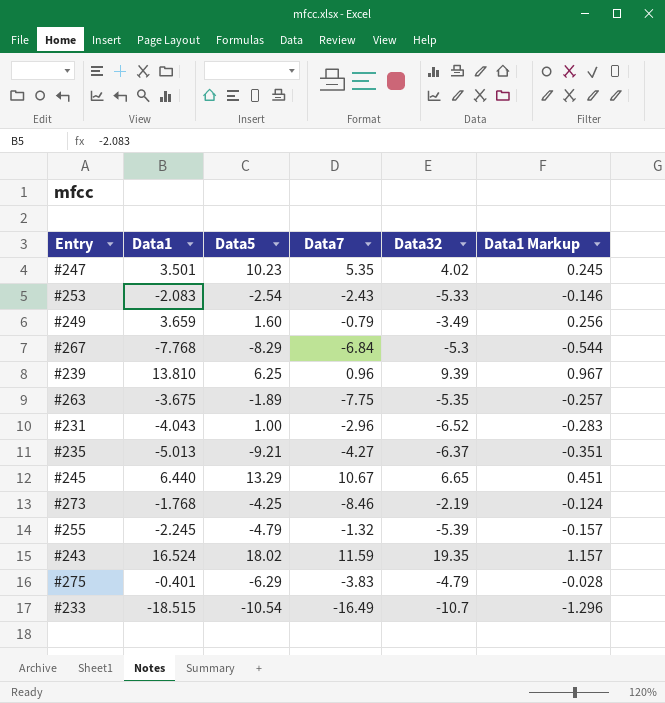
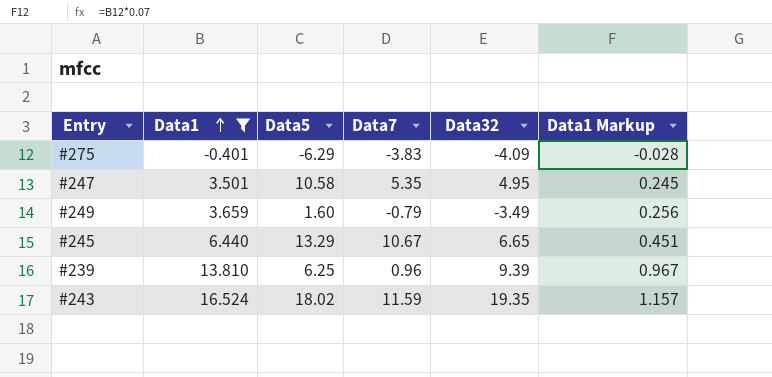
filter: none -> Data1 >= -0.401
row order: none -> Data1 ascending
#275 | Data32: -4.79 -> -4.09
#247 | Data5: 10.23 -> 10.58
#247 | Data32: 4.02 -> 4.95

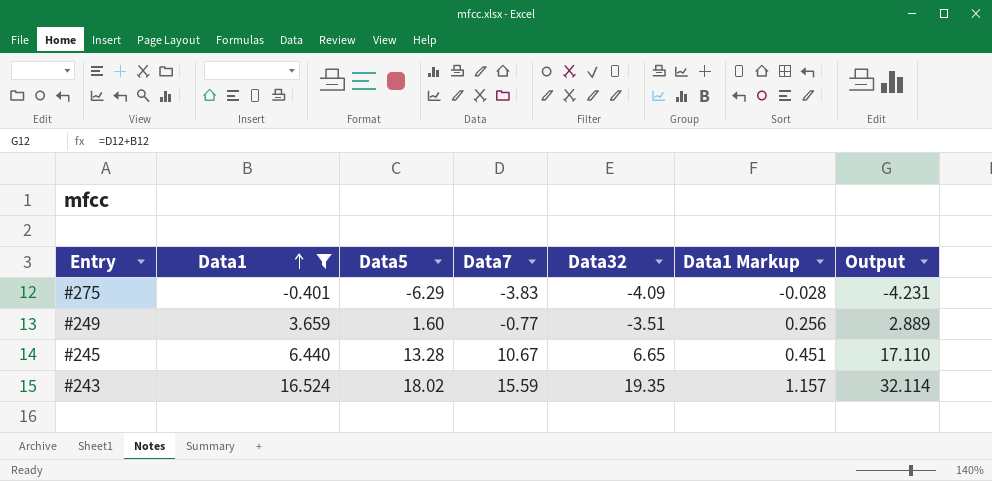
column Output | formula: none -> [Data1] + [Data7]
row #247: 3.501 | 10.58 | 5.35 | 4.95 | 0.245 -> none
row #239: 13.810 | 6.25 | 0.96 | 9.39 | 0.967 -> none
#249 | Data7: -0.79 -> -0.77
#249 | Data32: -3.49 -> -3.51
#245 | Data5: 13.29 -> 13.28
#243 | Data7: 11.59 -> 15.59

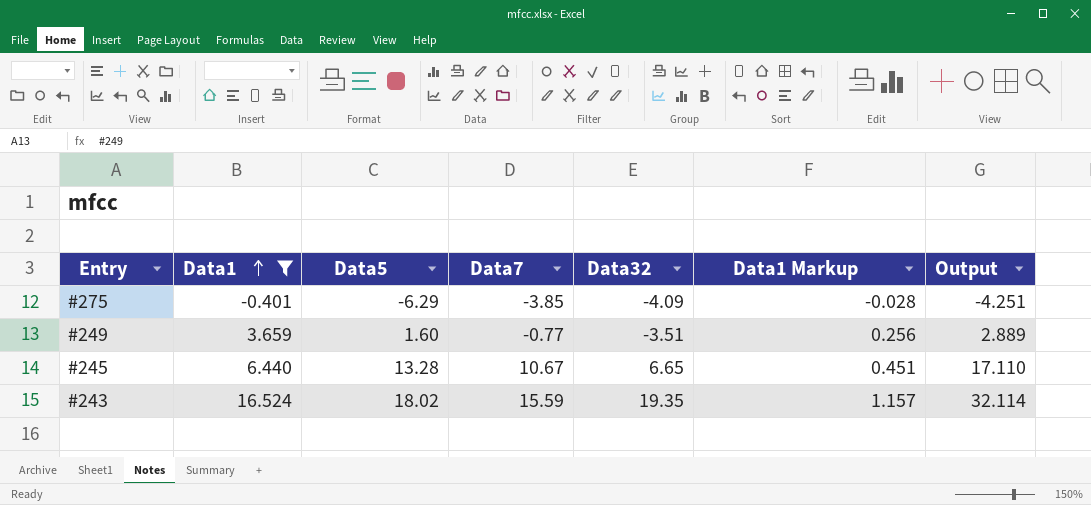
#275 | Data7: -3.83 -> -3.85
#275 | Output: -4.231 -> -4.251

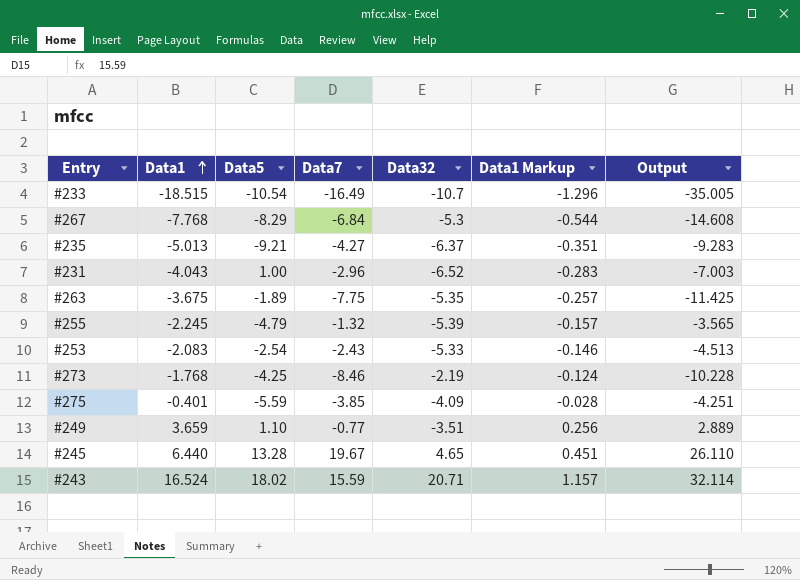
filter: Data1 >= -0.401 -> none
#275 | Data5: -6.29 -> -5.59
#249 | Data5: 1.60 -> 1.10
#245 | Data7: 10.67 -> 19.67
#245 | Data32: 6.65 -> 4.65
#245 | Output: 17.110 -> 26.110
#243 | Data32: 19.35 -> 20.71

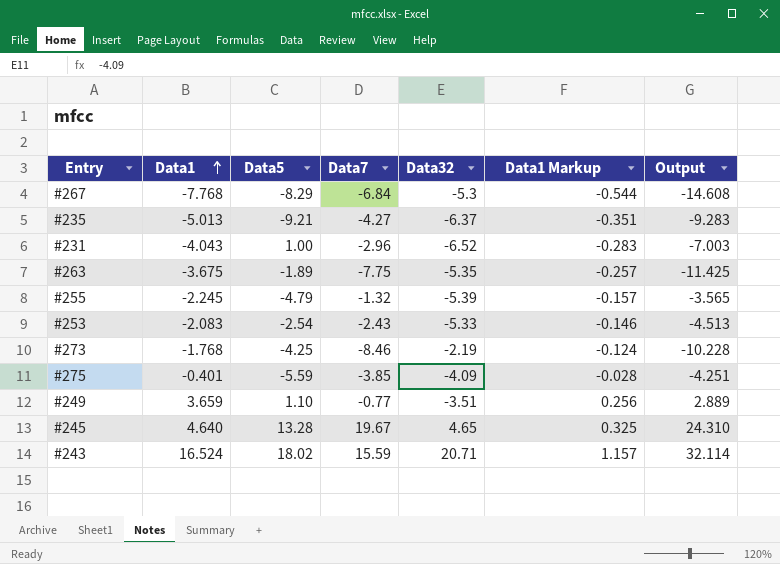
row #233: -18.515 | -10.54 | -16.49 | -10.7 | -1.296 | -35.005 -> none
#245 | Data1: 6.440 -> 4.640
#245 | Data1 Markup: 0.451 -> 0.325
#245 | Output: 26.110 -> 24.310

